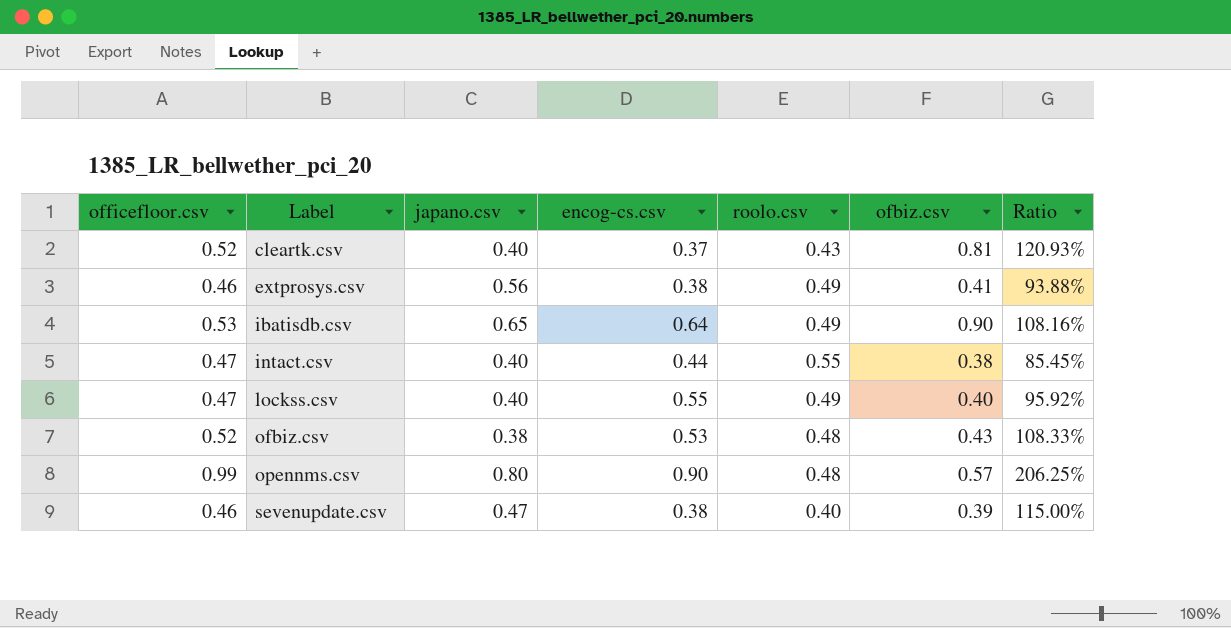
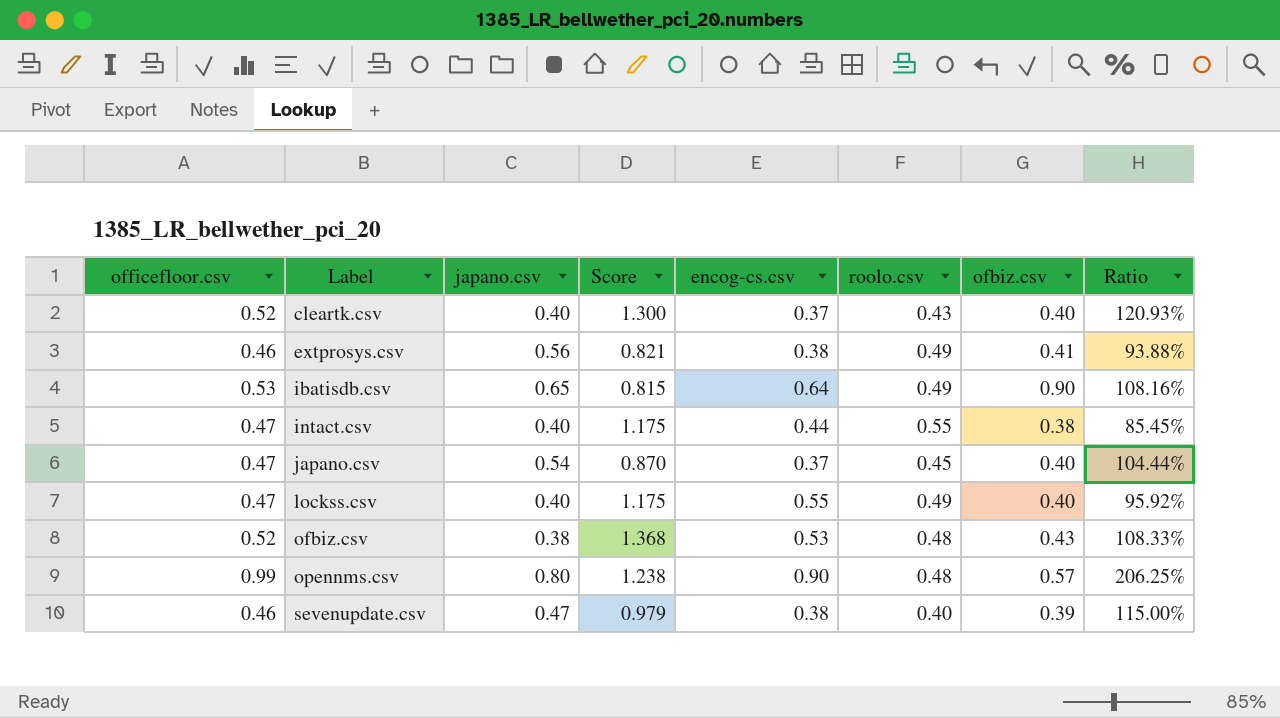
column Score | formula: none -> [officefloor.csv] / [japano.csv]
cleartk.csv | ofbiz.csv: 0.81 -> 0.40
row japano.csv: none -> 0.47 | 0.54 | 0.870 | 0.37 | 0.45 | 0.40 | 104.44%

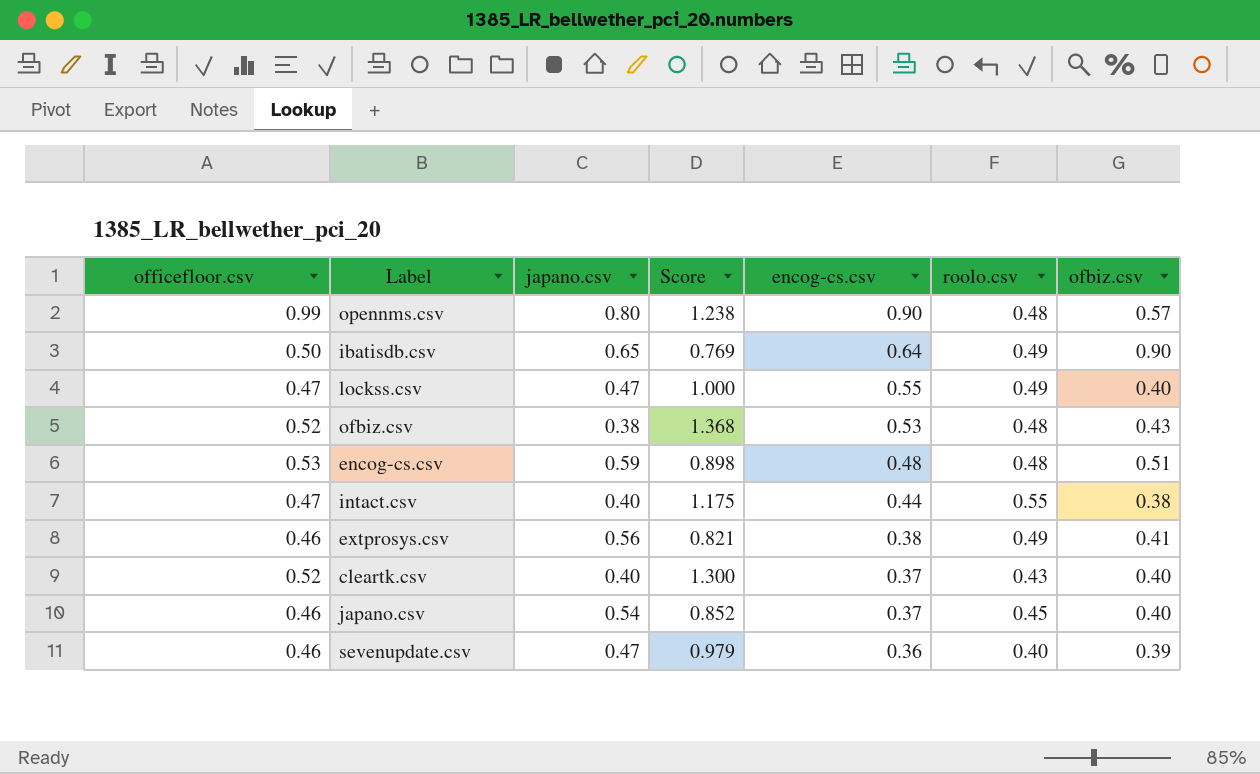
row order: Label ascending -> encog-cs.csv descending
column Ratio | formula: [officefloor.csv] / [roolo.csv] -> none
ibatisdb.csv | officefloor.csv: 0.53 -> 0.50
ibatisdb.csv | Score: 0.815 -> 0.769
lockss.csv | japano.csv: 0.40 -> 0.47
lockss.csv | Score: 1.175 -> 1.000
row encog-cs.csv: none -> 0.53 | 0.59 | 0.898 | 0.48 | 0.48 | 0.51
japano.csv | officefloor.csv: 0.47 -> 0.46
japano.csv | Score: 0.870 -> 0.852
sevenupdate.csv | encog-cs.csv: 0.38 -> 0.36

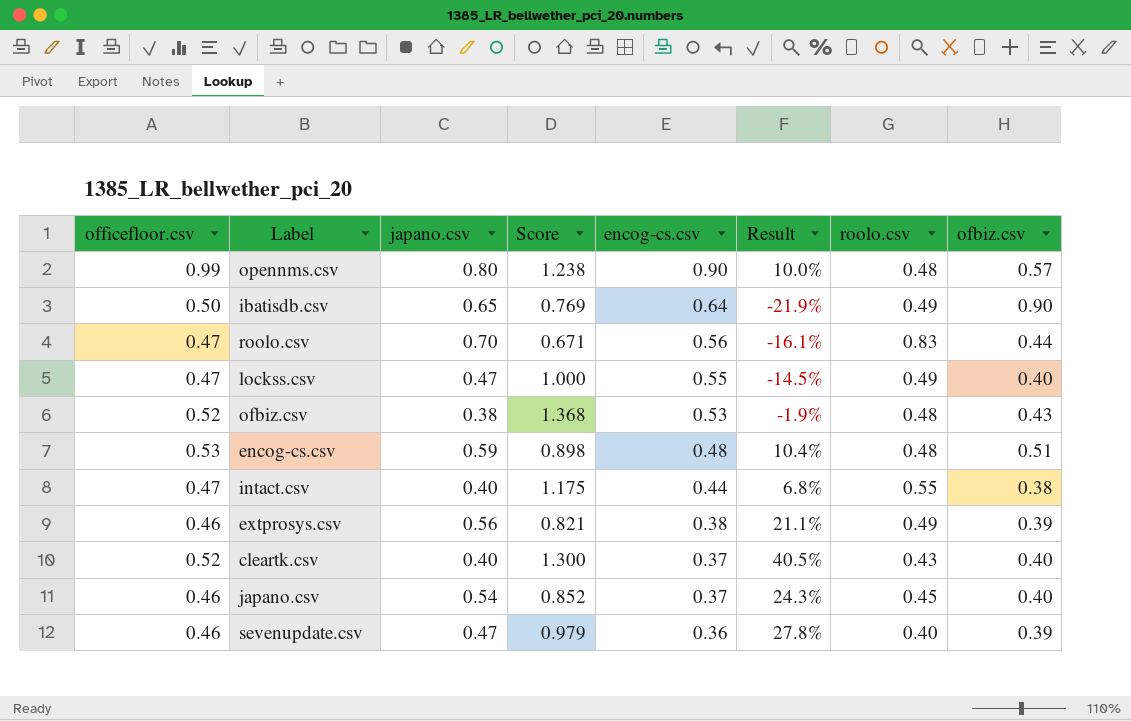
column Result | formula: none -> ([officefloor.csv] - [encog-cs.csv]) / [encog-cs.csv]
row roolo.csv: none -> 0.47 | 0.70 | 0.671 | 0.56 | -16.1% | 0.83 | 0.44
extprosys.csv | ofbiz.csv: 0.41 -> 0.39

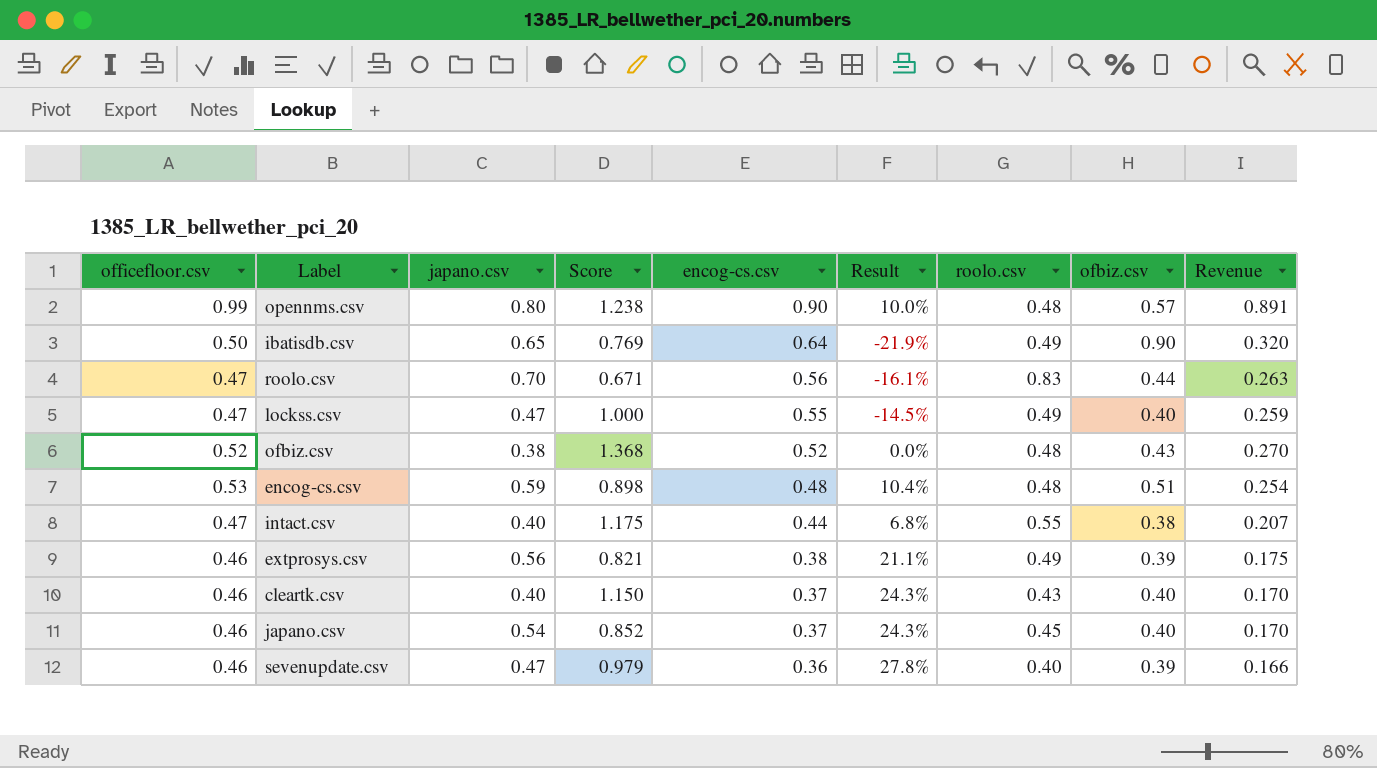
column Revenue | formula: none -> [officefloor.csv] * [encog-cs.csv]
ofbiz.csv | encog-cs.csv: 0.53 -> 0.52
ofbiz.csv | Result: -1.9% -> 0.0%
cleartk.csv | officefloor.csv: 0.52 -> 0.46
cleartk.csv | Score: 1.300 -> 1.150
cleartk.csv | Result: 40.5% -> 24.3%

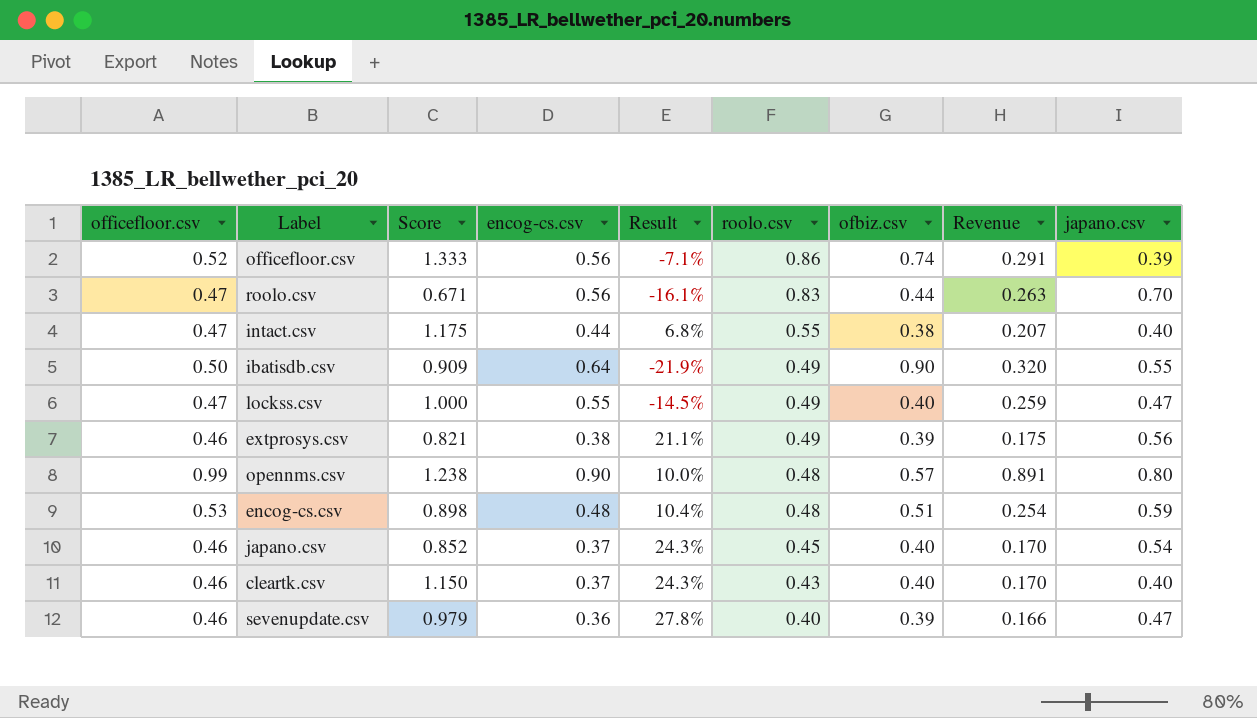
row order: encog-cs.csv descending -> roolo.csv descending
column japano.csv | position: 3 -> 9
row ofbiz.csv: 0.52 | 0.38 | 1.368 | 0.52 | 0.0% | 0.48 | 0.43 | 0.270 -> none
row officefloor.csv: none -> 0.52 | 1.333 | 0.56 | -7.1% | 0.86 | 0.74 | 0.291 | 0.39
ibatisdb.csv | Score: 0.769 -> 0.909
ibatisdb.csv | japano.csv: 0.65 -> 0.55

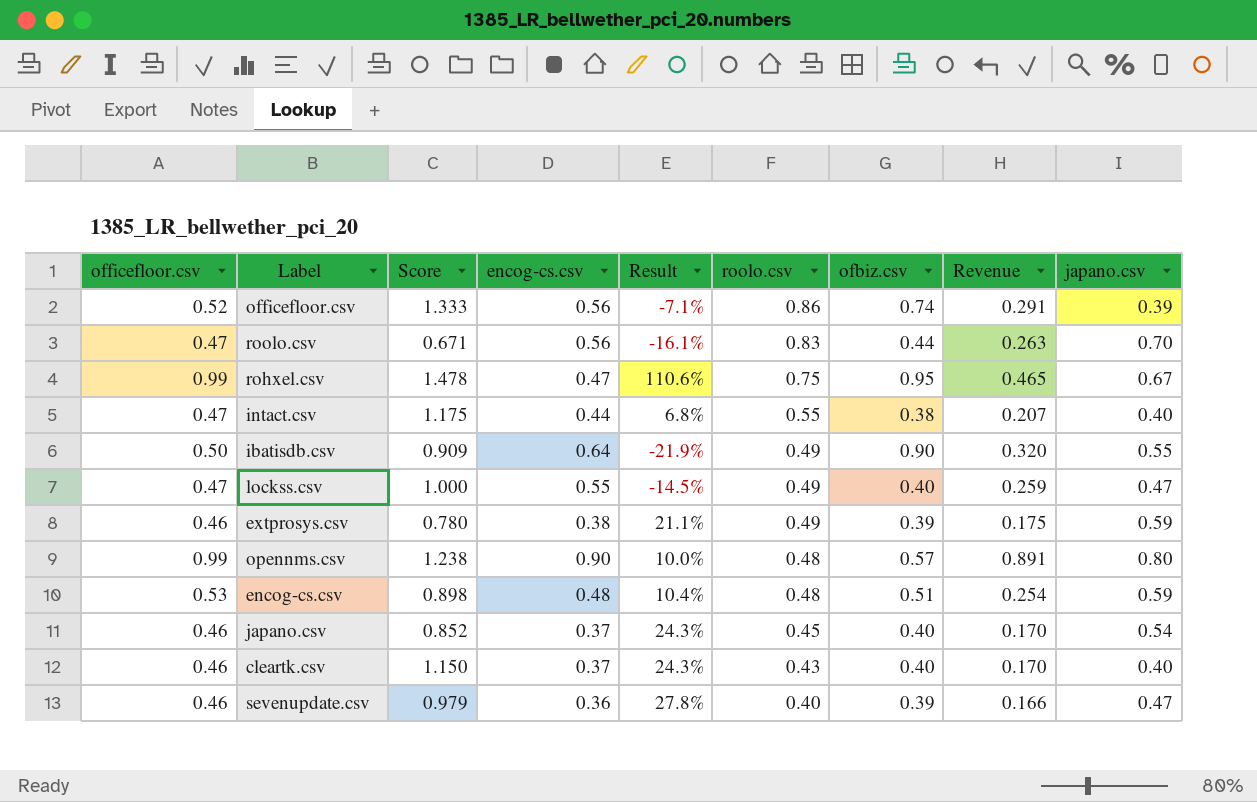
row rohxel.csv: none -> 0.99 | 1.478 | 0.47 | 110.6% | 0.75 | 0.95 | 0.465 | 0.67
extprosys.csv | Score: 0.821 -> 0.780
extprosys.csv | japano.csv: 0.56 -> 0.59

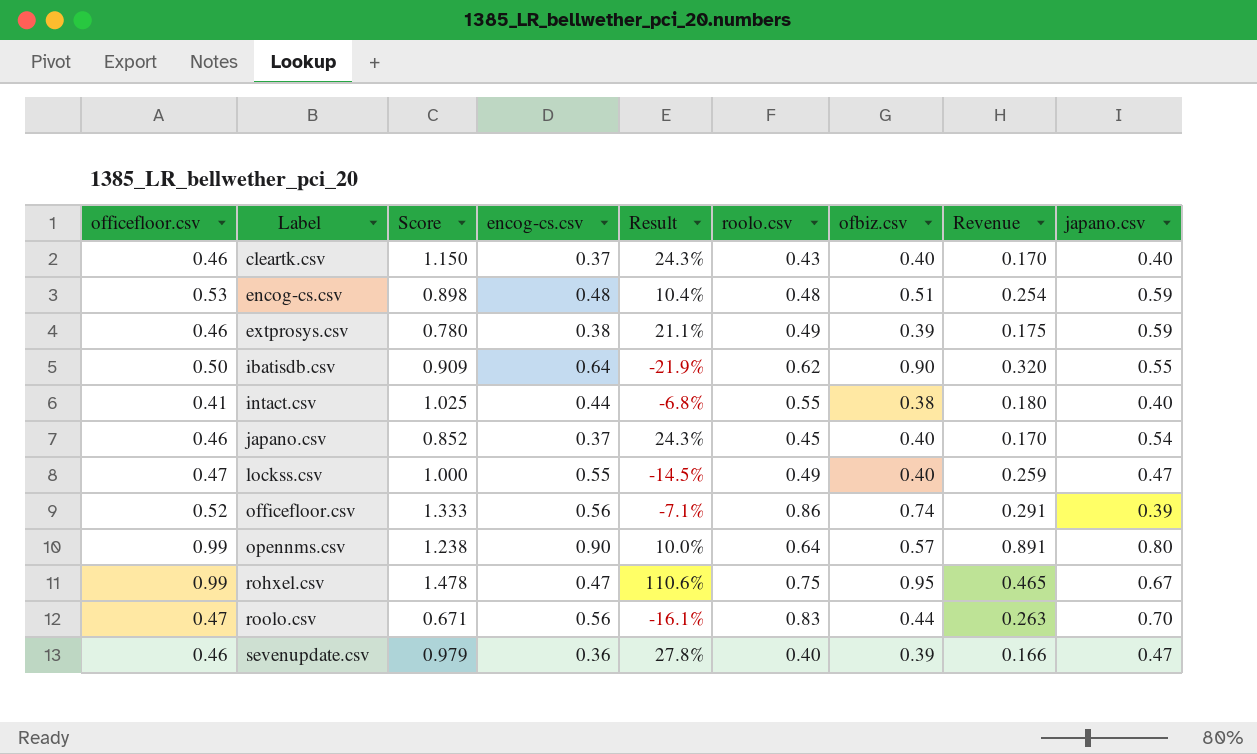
row order: roolo.csv descending -> Label ascending
ibatisdb.csv | roolo.csv: 0.49 -> 0.62
intact.csv | officefloor.csv: 0.47 -> 0.41
intact.csv | Score: 1.175 -> 1.025
intact.csv | Result: 6.8% -> -6.8%
intact.csv | Revenue: 0.207 -> 0.180
opennms.csv | roolo.csv: 0.48 -> 0.64

